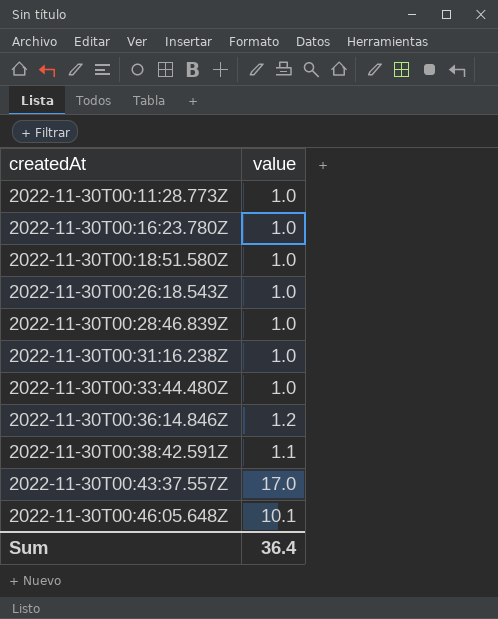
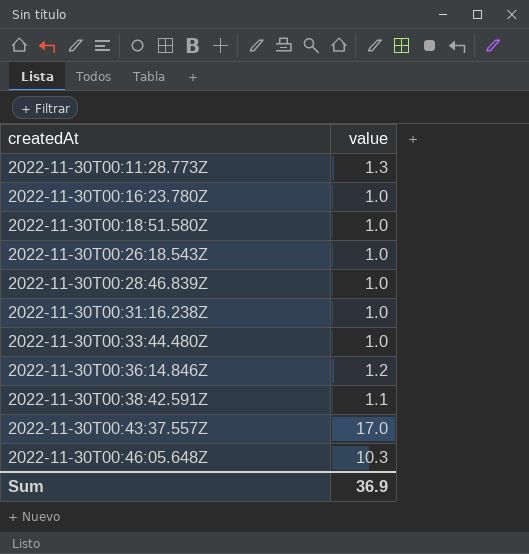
2022-11-30T00:11:28.773Z | value: 1.0 -> 1.3
2022-11-30T00:46:05.648Z | value: 10.1 -> 10.3
Sum | value: 36.4 -> 36.9

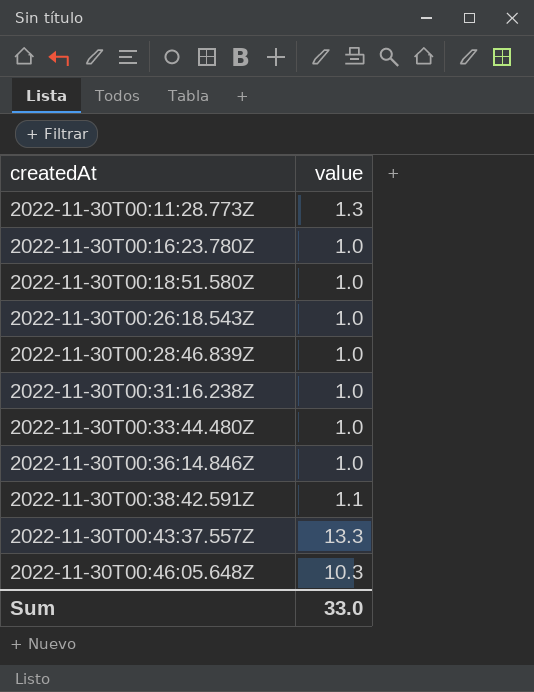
2022-11-30T00:36:14.846Z | value: 1.2 -> 1.0
2022-11-30T00:43:37.557Z | value: 17.0 -> 13.3
Sum | value: 36.9 -> 33.0

